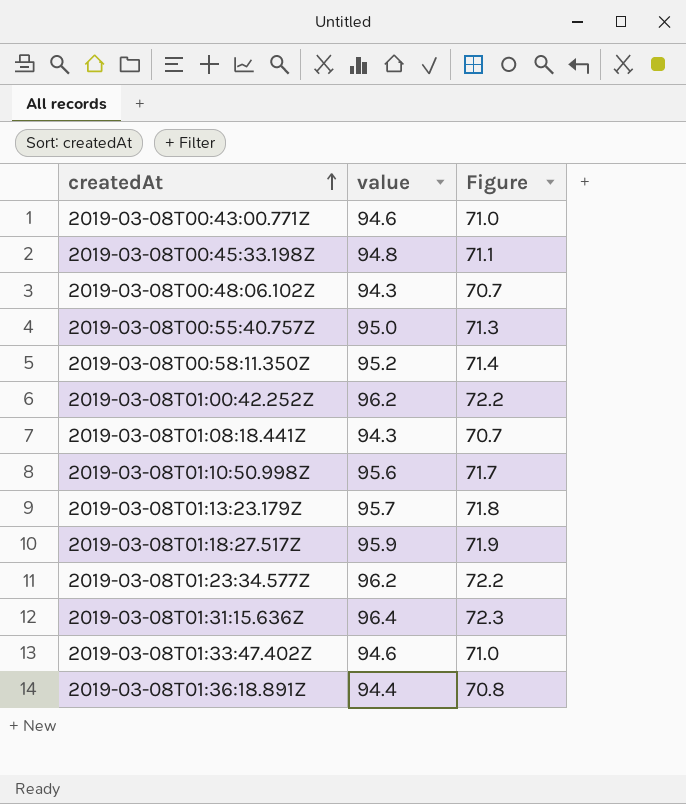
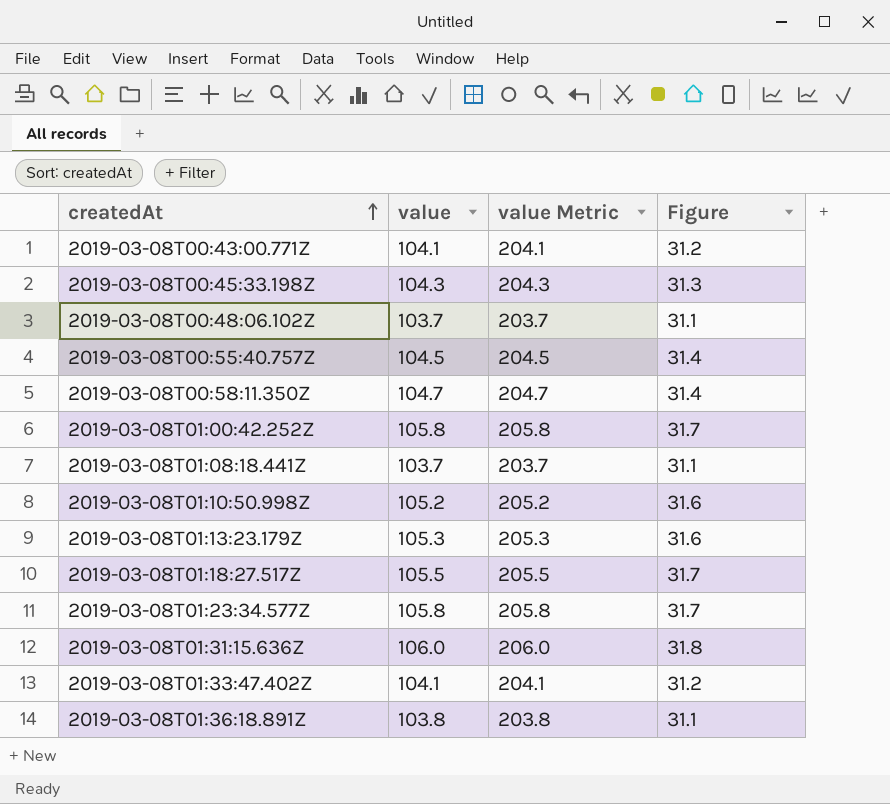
column value Metric | formula: none -> [value] + 100
column Figure | formula: [value] * 0.75 -> [value] * 0.3
2019-03-08T00:43:00.771Z | value: 94.6 -> 104.1
2019-03-08T00:45:33.198Z | value: 94.8 -> 104.3
2019-03-08T00:48:06.102Z | value: 94.3 -> 103.7
2019-03-08T00:55:40.757Z | value: 95.0 -> 104.5
2019-03-08T00:58:11.350Z | value: 95.2 -> 104.7
2019-03-08T01:00:42.252Z | value: 96.2 -> 105.8
2019-03-08T01:08:18.441Z | value: 94.3 -> 103.7
2019-03-08T01:10:50.998Z | value: 95.6 -> 105.2
2019-03-08T01:13:23.179Z | value: 95.7 -> 105.3
2019-03-08T01:18:27.517Z | value: 95.9 -> 105.5
2019-03-08T01:23:34.577Z | value: 96.2 -> 105.8
2019-03-08T01:31:15.636Z | value: 96.4 -> 106.0
2019-03-08T01:33:47.402Z | value: 94.6 -> 104.1
2019-03-08T01:36:18.891Z | value: 94.4 -> 103.8

